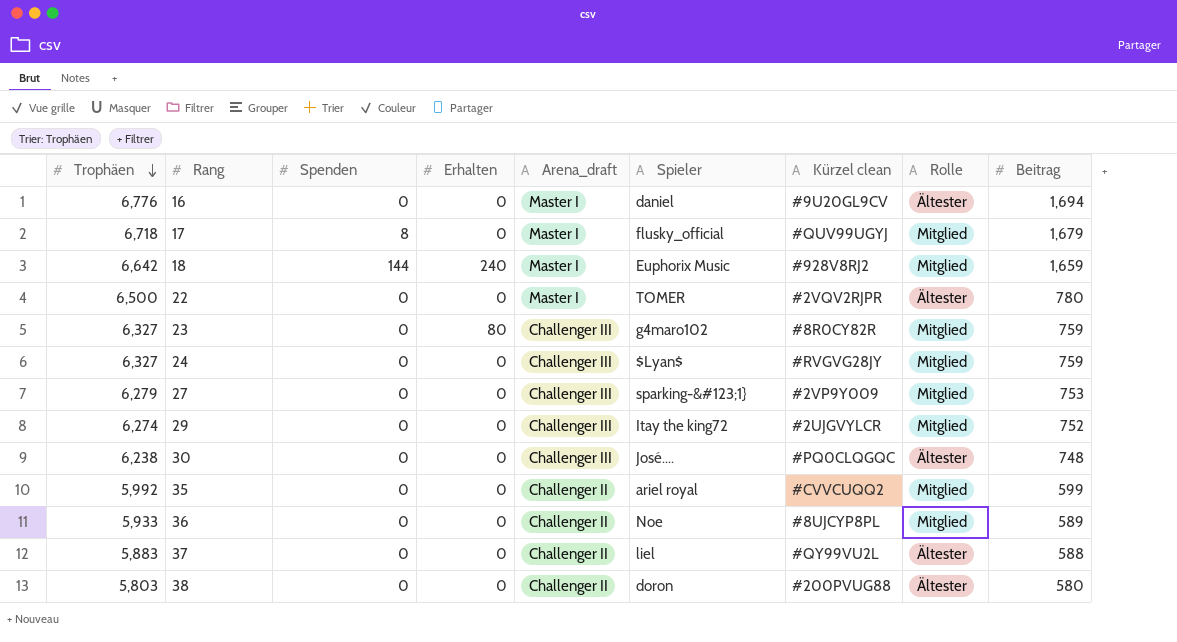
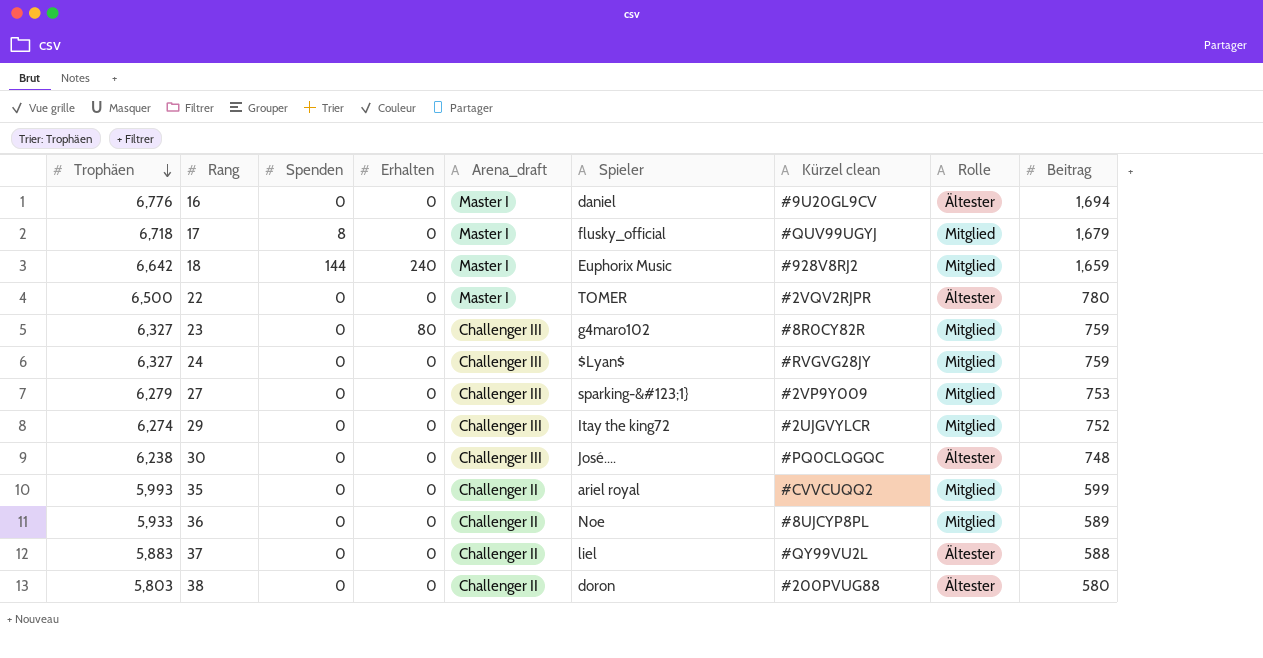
35 | Trophäen: 5,992 -> 5,993

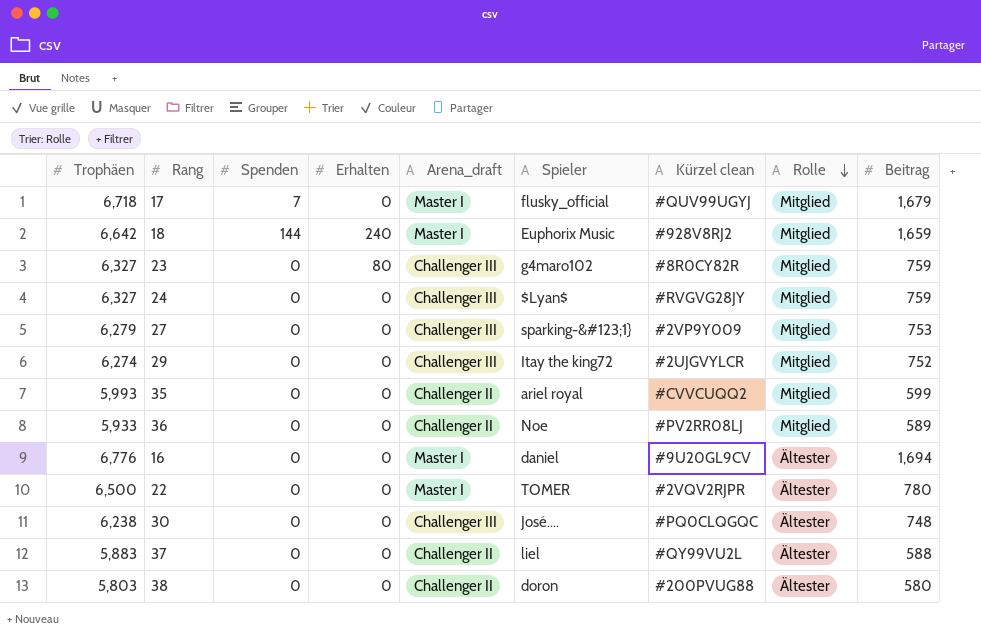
row order: Trophäen descending -> Rolle descending
17 | Spenden: 8 -> 7
36 | Kürzel clean: #8UJCYP8PL -> #PV2RR08LJ

